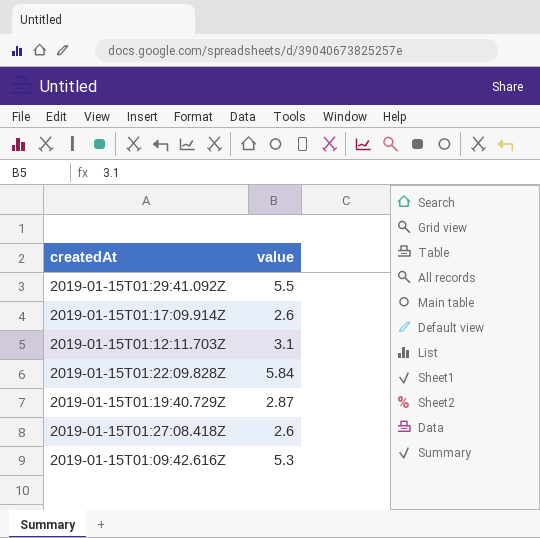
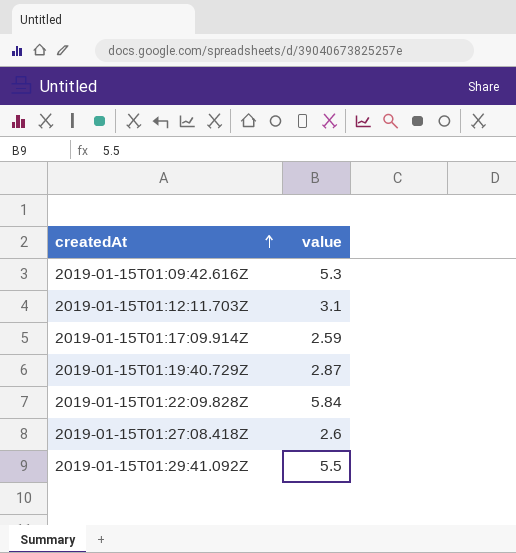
row order: none -> createdAt ascending
2019-01-15T01:17:09.914Z | value: 2.6 -> 2.59

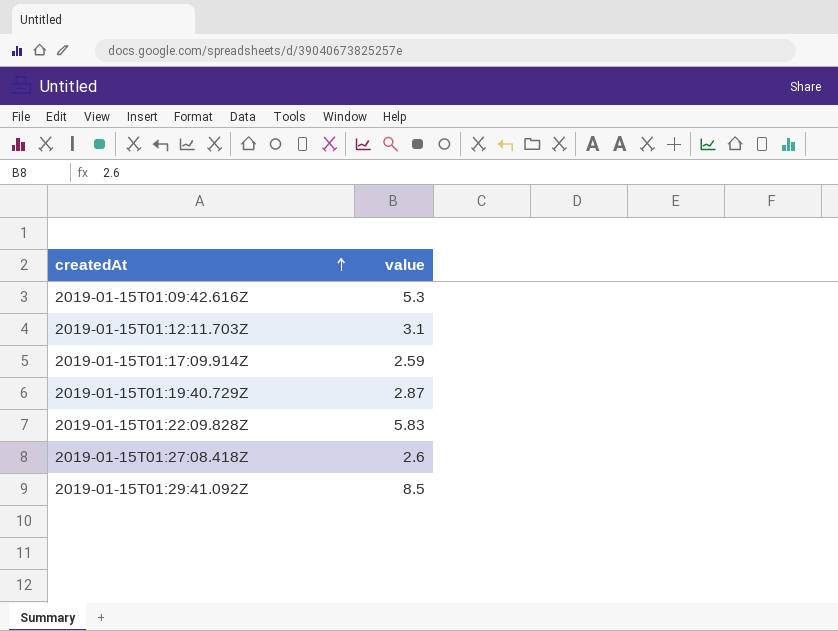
2019-01-15T01:22:09.828Z | value: 5.84 -> 5.83
2019-01-15T01:29:41.092Z | value: 5.5 -> 8.5

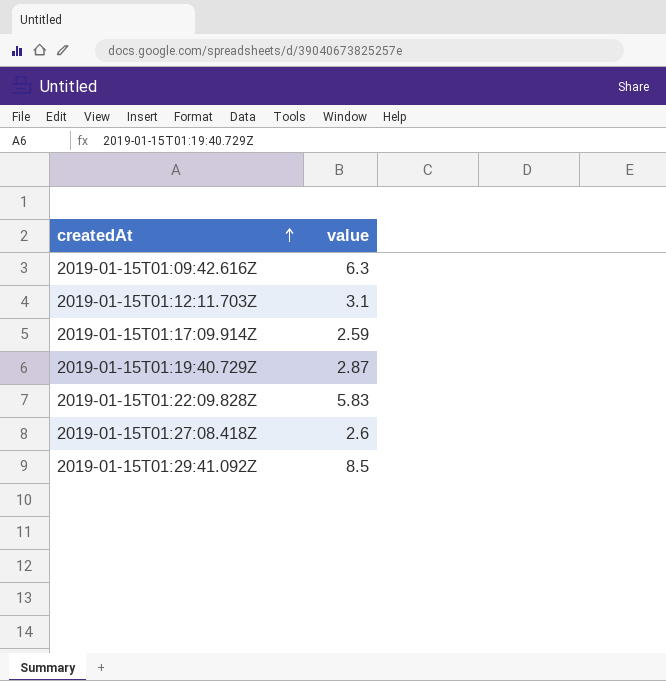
2019-01-15T01:09:42.616Z | value: 5.3 -> 6.3

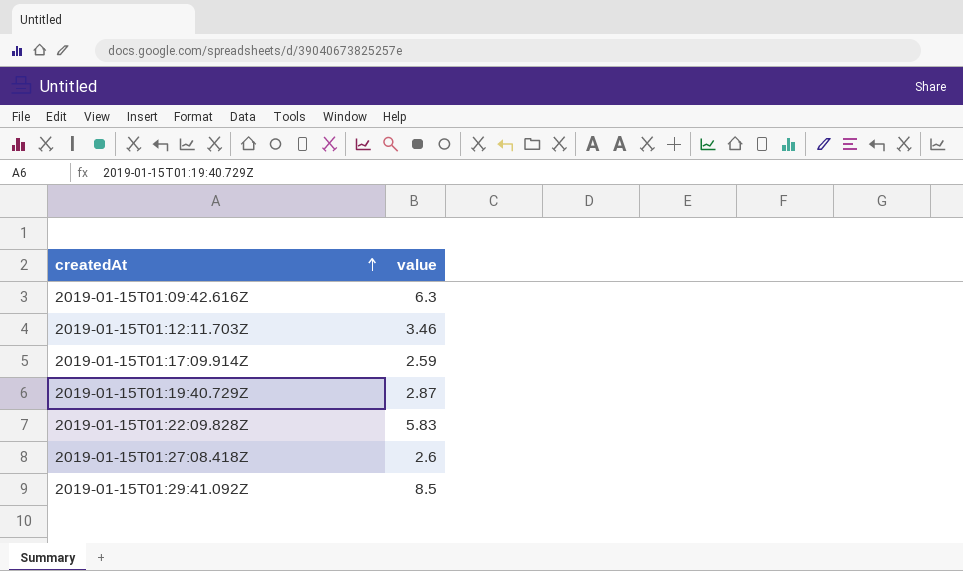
2019-01-15T01:12:11.703Z | value: 3.1 -> 3.46

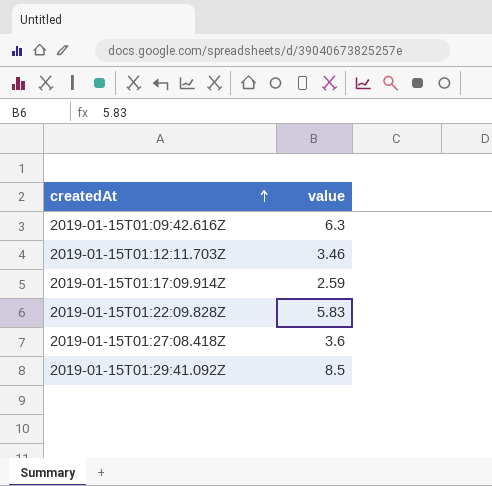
row 2019-01-15T01:19:40.729Z: 2.87 -> none
2019-01-15T01:27:08.418Z | value: 2.6 -> 3.6

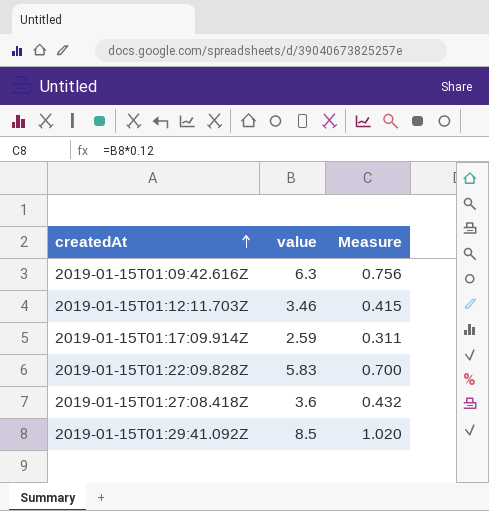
column Measure | formula: none -> [value] * 0.12

